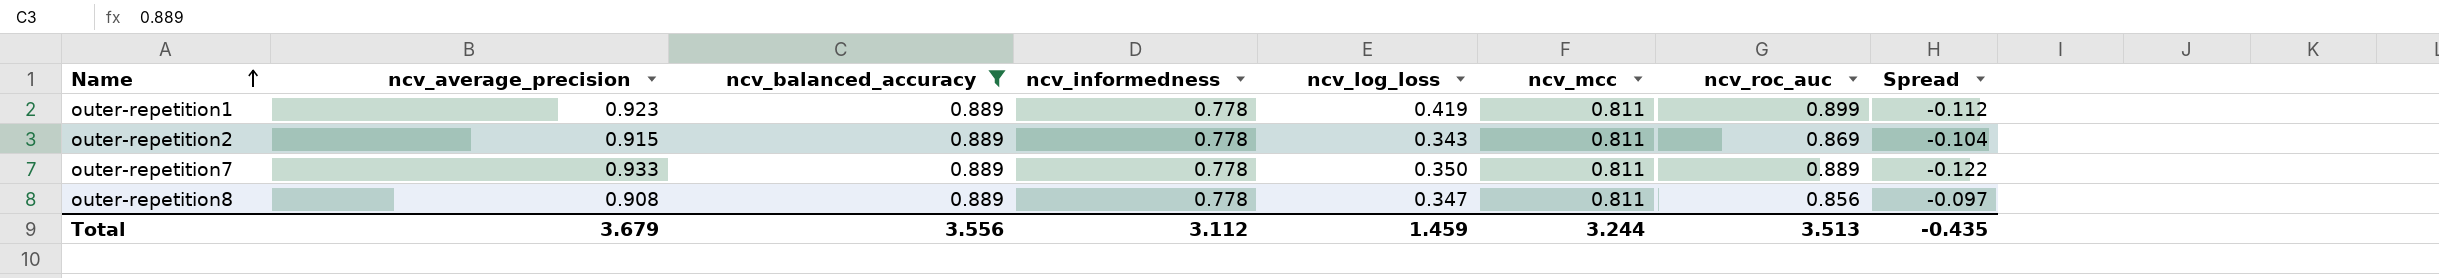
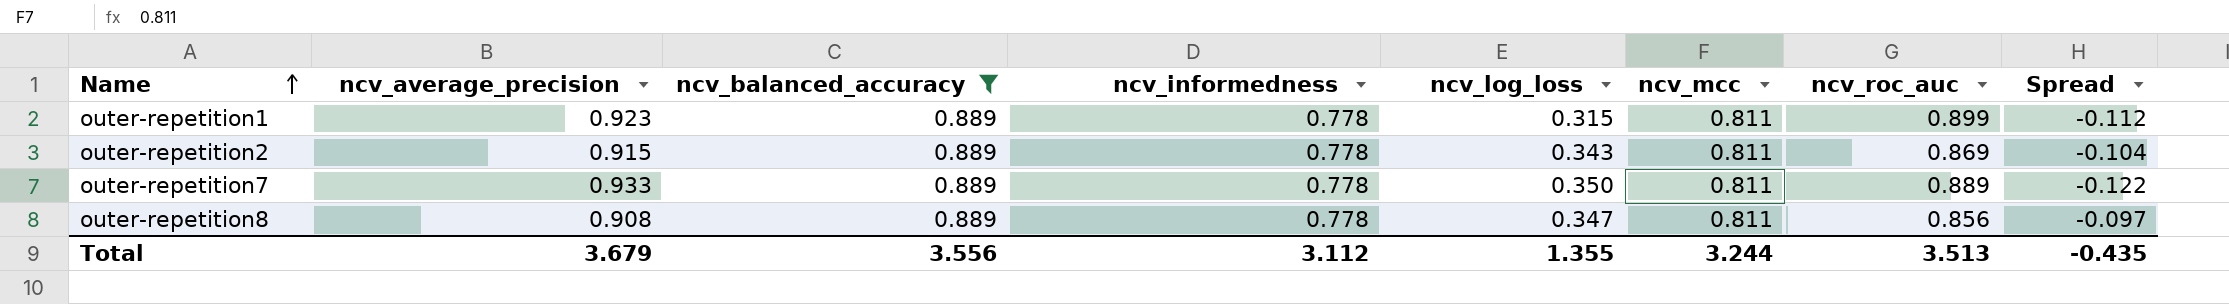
outer-repetition1 | ncv_log_loss: 0.419 -> 0.315
Total | ncv_log_loss: 1.459 -> 1.355

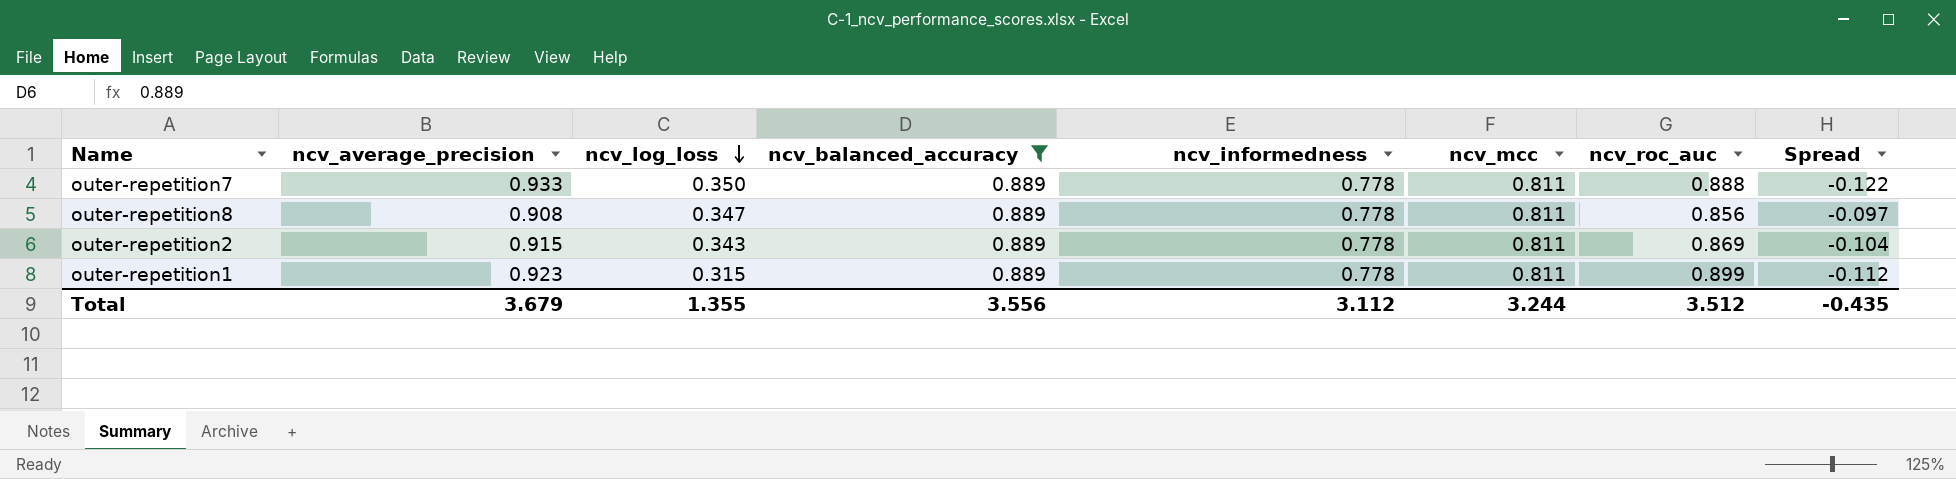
row order: Name ascending -> ncv_log_loss descending
column ncv_log_loss | position: 5 -> 3
outer-repetition7 | ncv_roc_auc: 0.889 -> 0.888
Total | ncv_roc_auc: 3.513 -> 3.512

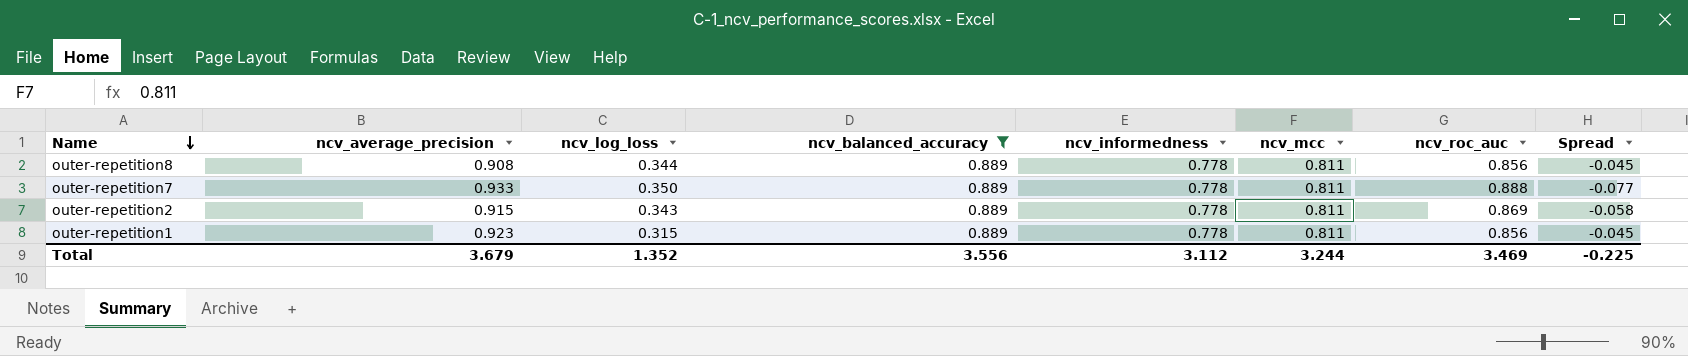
row order: ncv_log_loss descending -> Name descending
column Spread | formula: [ncv_mcc] - [ncv_average_precision] -> [ncv_mcc] - [ncv_roc_auc]
outer-repetition8 | ncv_log_loss: 0.347 -> 0.344
outer-repetition1 | ncv_roc_auc: 0.899 -> 0.856
Total | ncv_log_loss: 1.355 -> 1.352
Total | ncv_roc_auc: 3.512 -> 3.469
Total | Spread: -0.435 -> -0.225

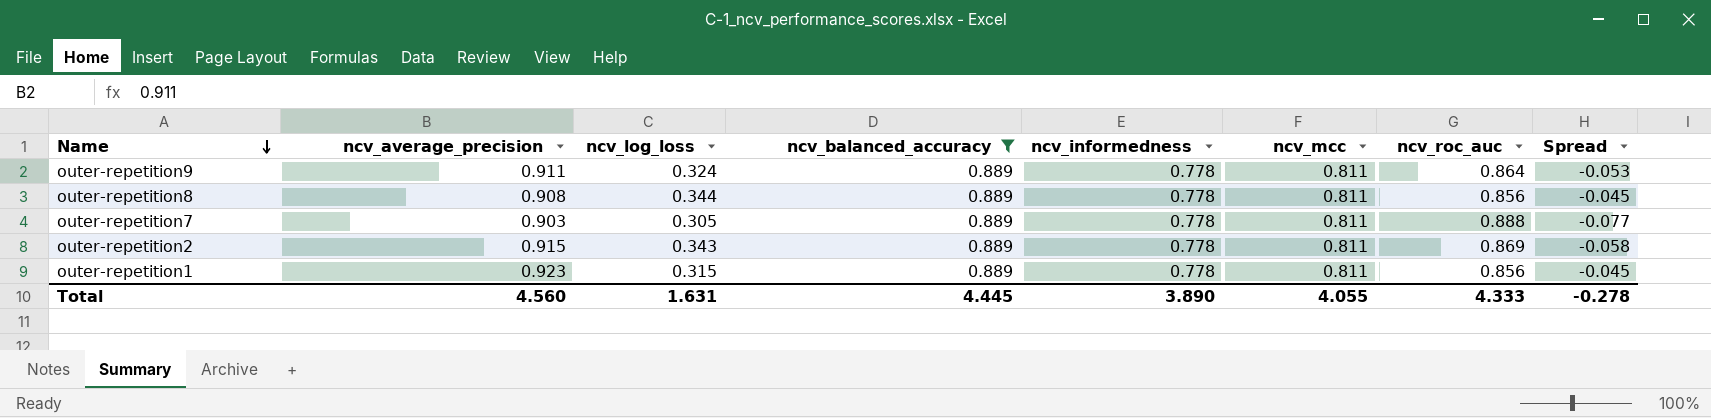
row outer-repetition9: none -> 0.911 | 0.324 | 0.889 | 0.778 | 0.811 | 0.864 | -0.053
outer-repetition7 | ncv_average_precision: 0.933 -> 0.903
outer-repetition7 | ncv_log_loss: 0.350 -> 0.305
Total | ncv_average_precision: 3.679 -> 4.560
Total | ncv_log_loss: 1.352 -> 1.631
Total | ncv_balanced_accuracy: 3.556 -> 4.445
Total | ncv_informedness: 3.112 -> 3.890
Total | ncv_mcc: 3.244 -> 4.055
Total | ncv_roc_auc: 3.469 -> 4.333
Total | Spread: -0.225 -> -0.278

